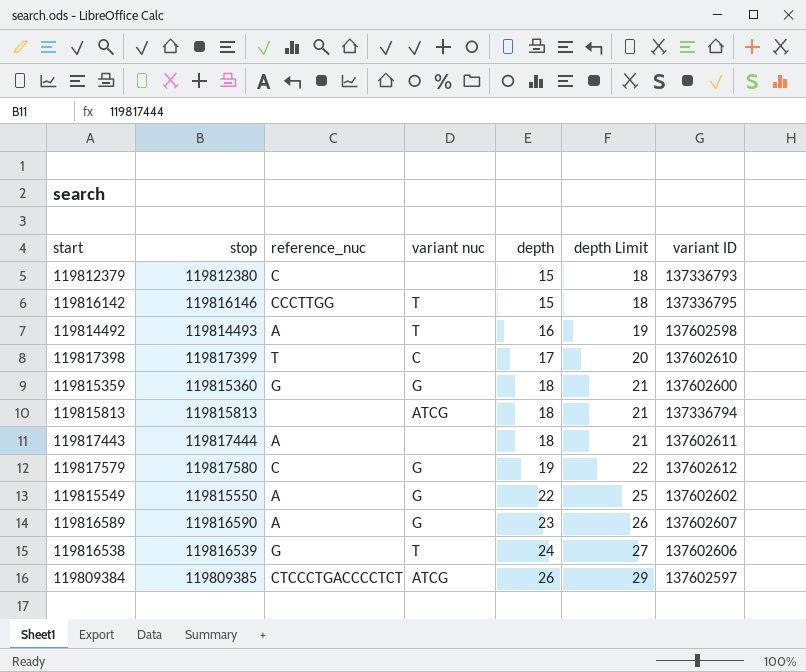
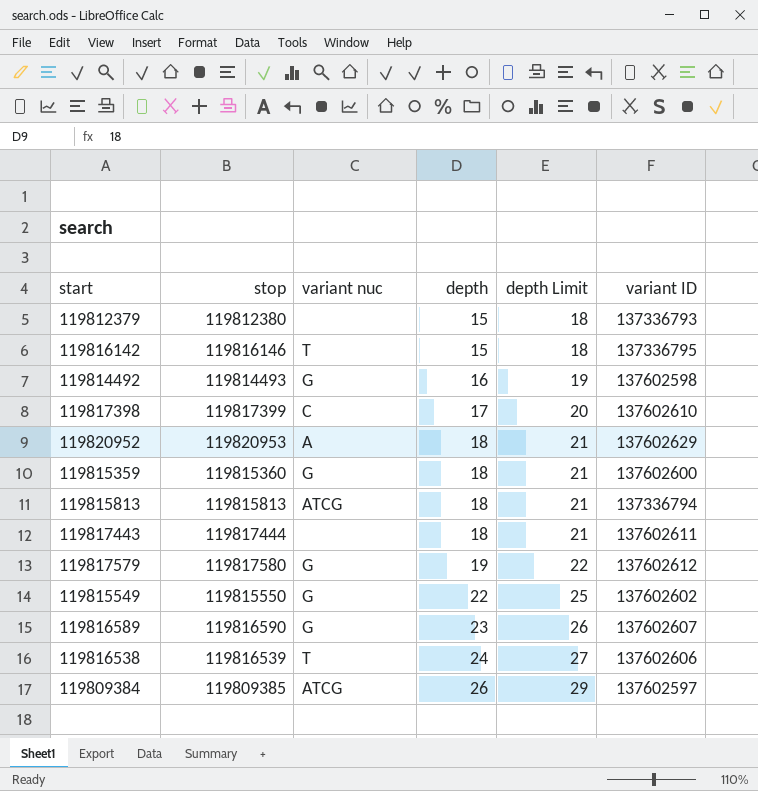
column reference_nuc | position: 3 -> none
119814492 | variant nuc: T -> G
row 119820952: none -> 119820953 | A | 18 | 21 | 137602629

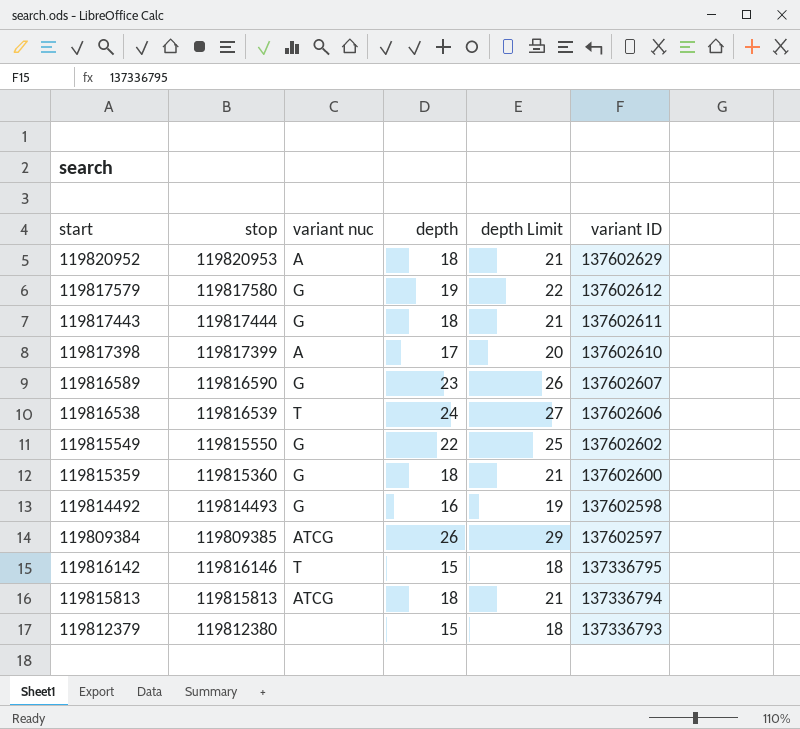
row order: depth ascending -> variant ID descending
119817443 | variant nuc: none -> G
119817398 | variant nuc: C -> A

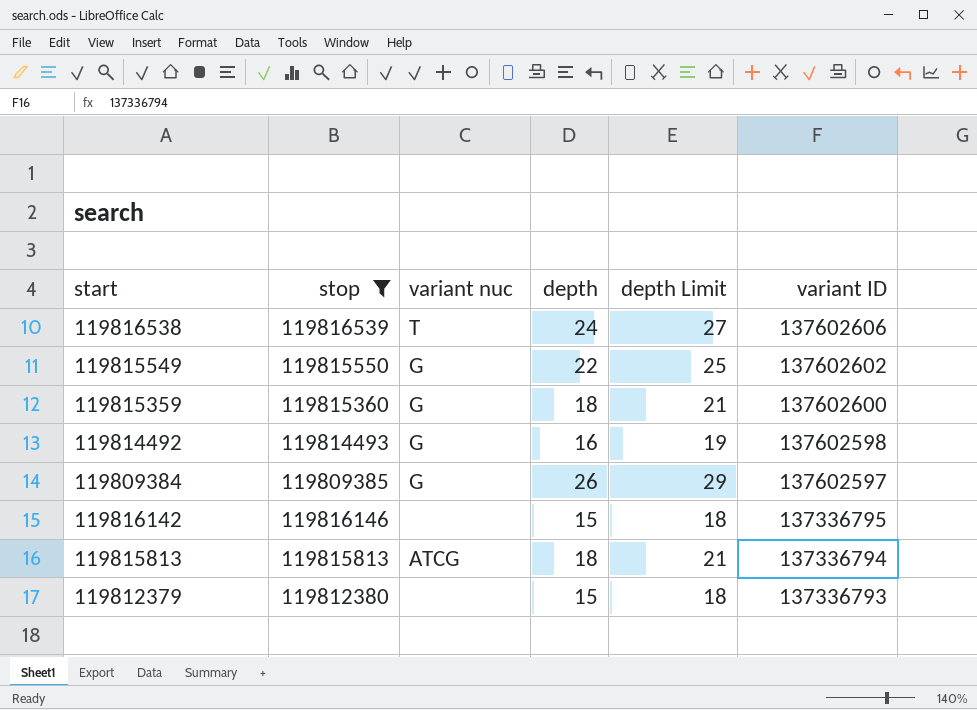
filter: none -> stop <= 119816539
119809384 | variant nuc: ATCG -> G
119816142 | variant nuc: T -> none

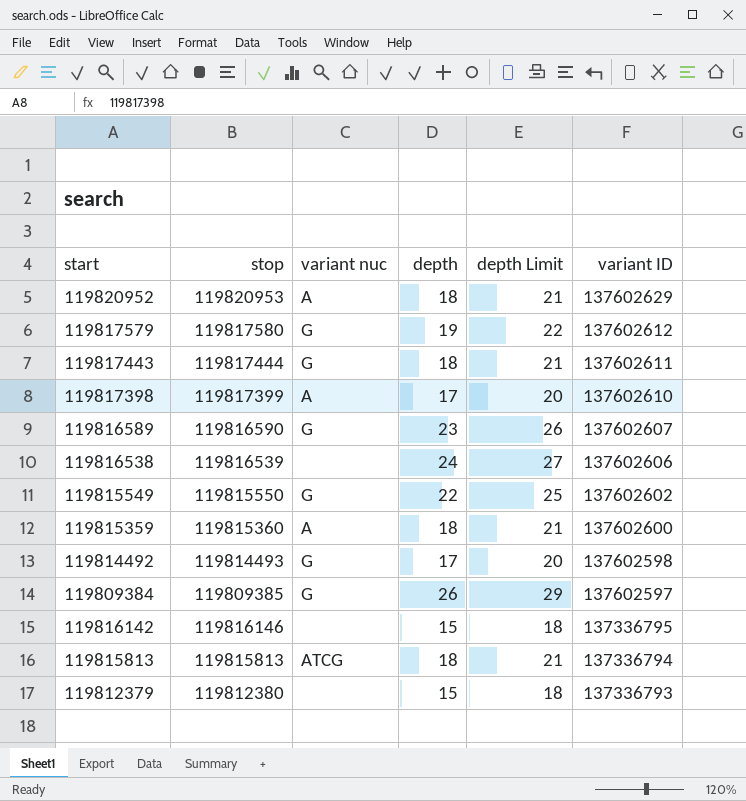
filter: stop <= 119816539 -> none
119816538 | variant nuc: T -> none
119815359 | variant nuc: G -> A
119814492 | depth: 16 -> 17
119814492 | depth Limit: 19 -> 20

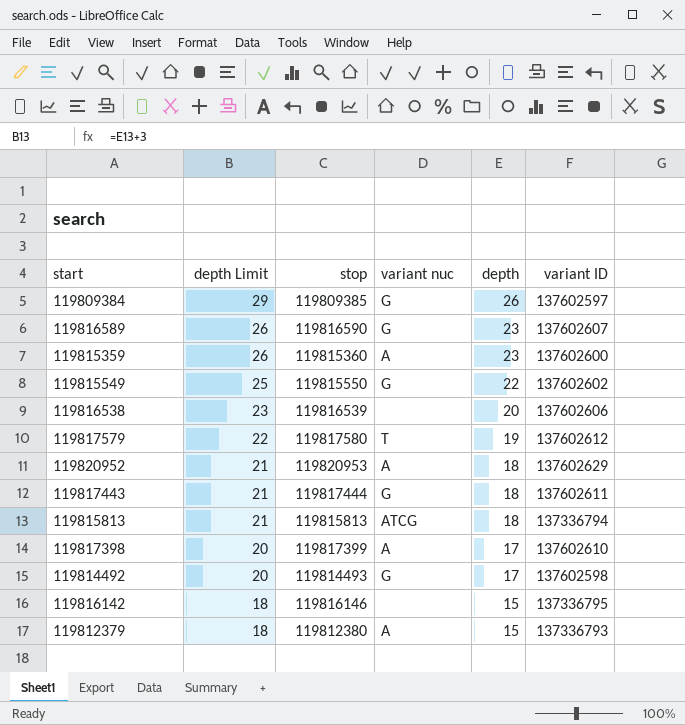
row order: variant ID descending -> depth Limit descending
column depth Limit | position: 5 -> 2
119815359 | depth Limit: 21 -> 26
119815359 | depth: 18 -> 23
119816538 | depth Limit: 27 -> 23
119816538 | depth: 24 -> 20
119817579 | variant nuc: G -> T
119812379 | variant nuc: none -> A

